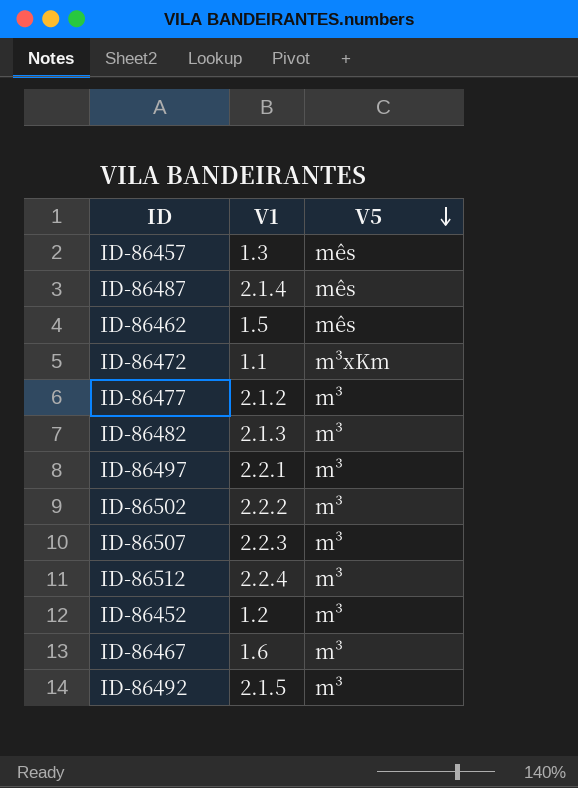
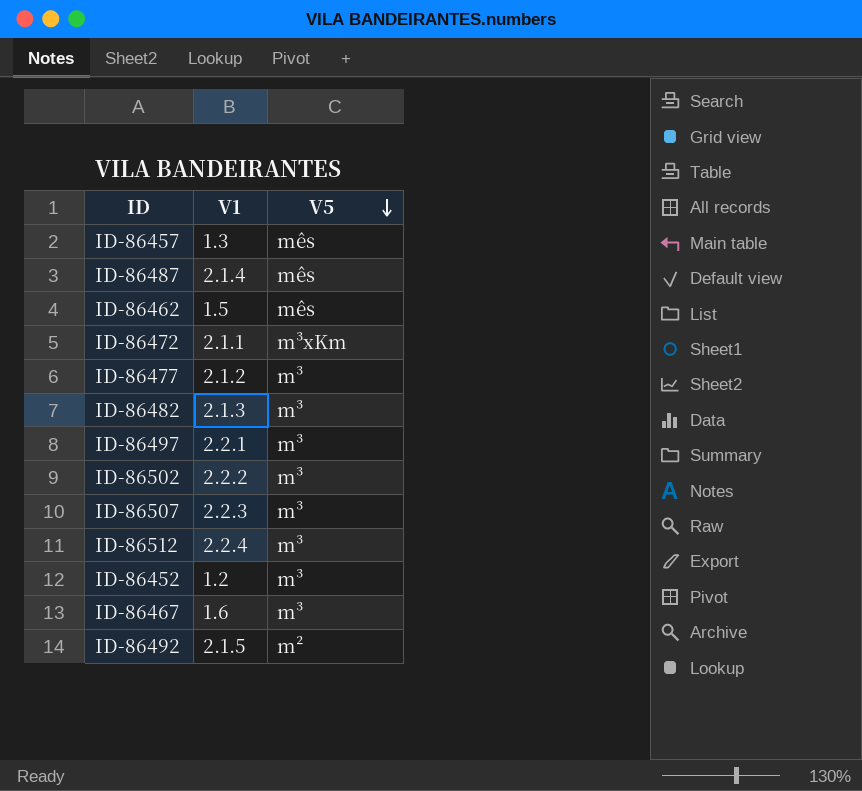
ID-86472 | V1: 1.1 -> 2.1.1
ID-86492 | V5: m³ -> m²

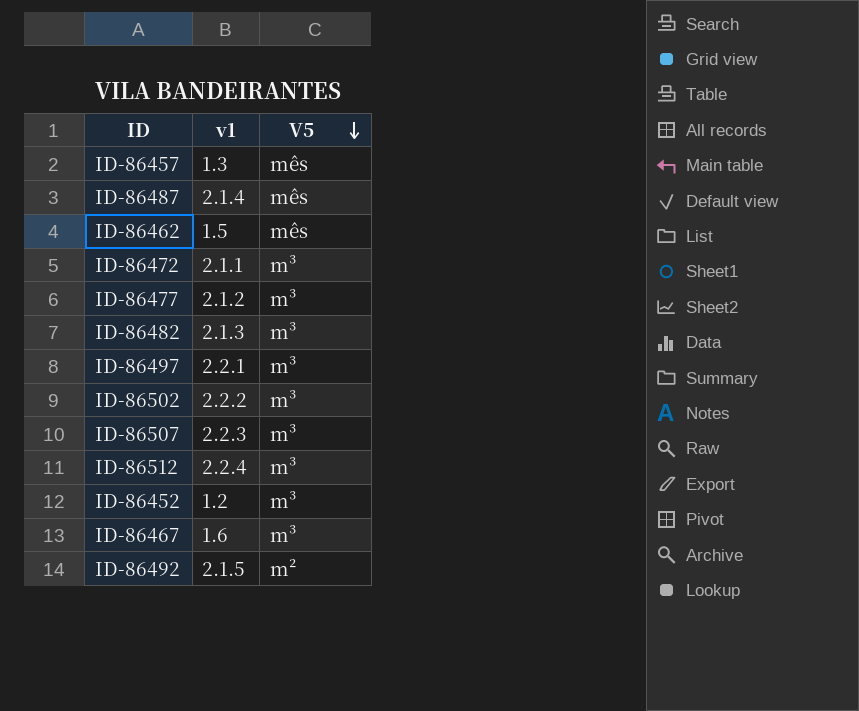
column name: V1 -> v1
ID-86472 | V5: m³xKm -> m³

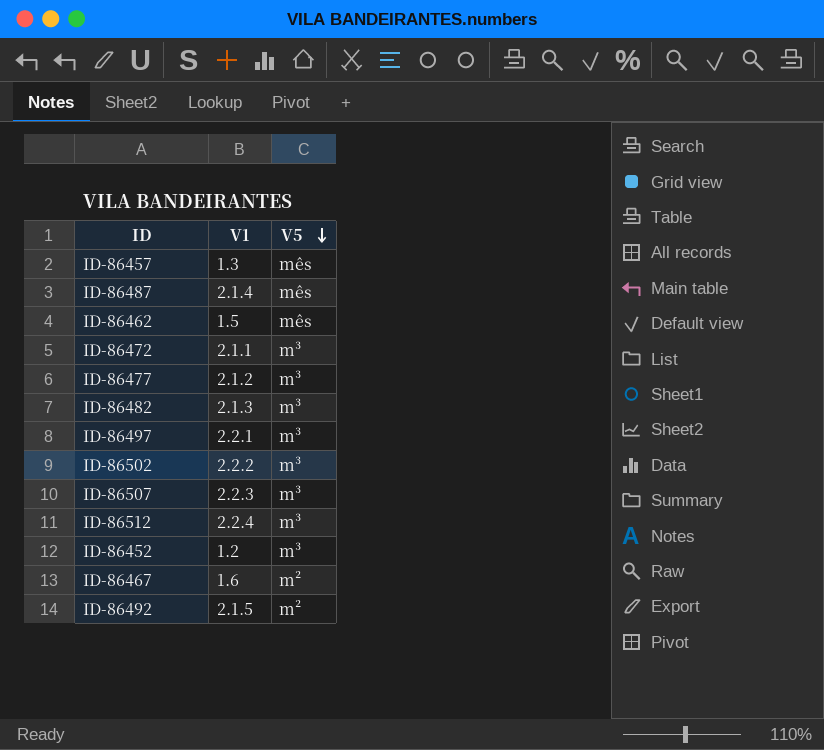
column name: v1 -> V1
ID-86467 | V5: m³ -> m²

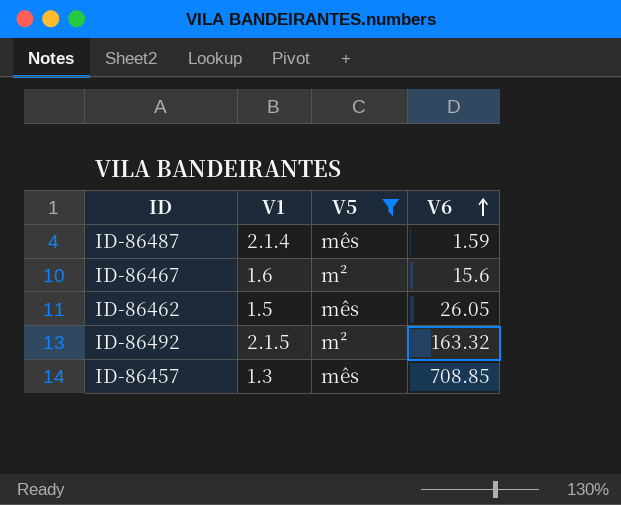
filter: none -> V5 != m³
row order: V5 descending -> V6 ascending
column V6 | position: none -> 4

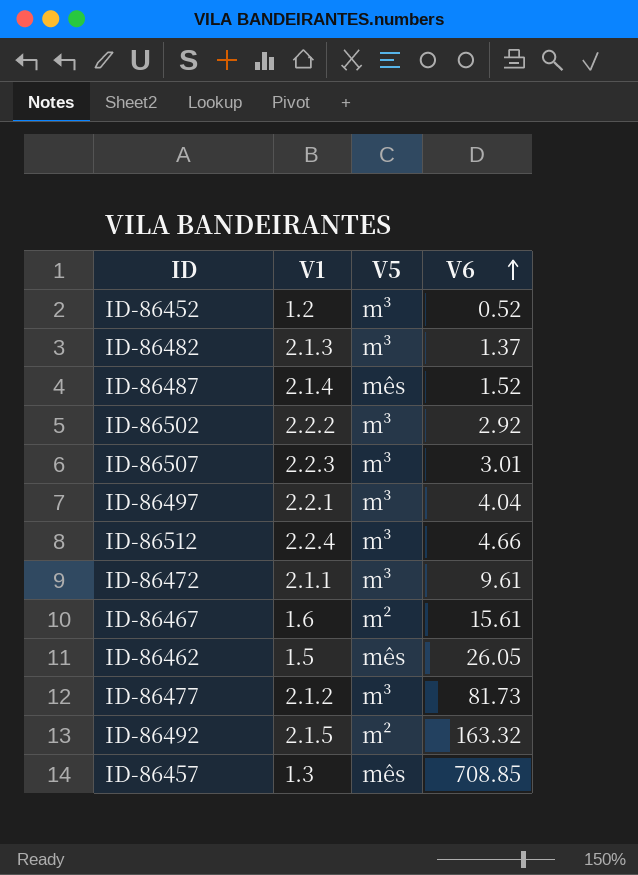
filter: V5 != m³ -> none
ID-86487 | V6: 1.59 -> 1.52
ID-86467 | V6: 15.6 -> 15.61

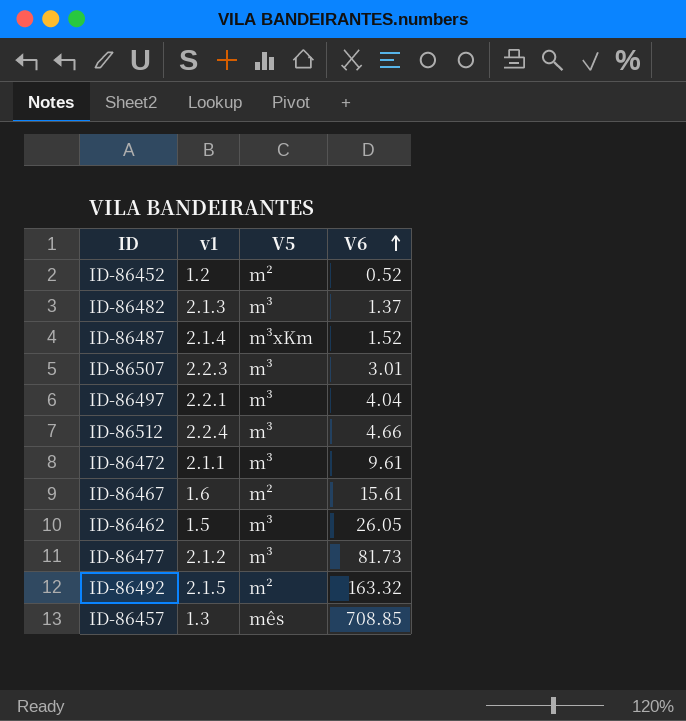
column name: V1 -> v1
row ID-86502: 2.2.2 | m³ | 2.92 -> none
ID-86452 | V5: m³ -> m²
ID-86487 | V5: mês -> m³xKm
ID-86462 | V5: mês -> m³

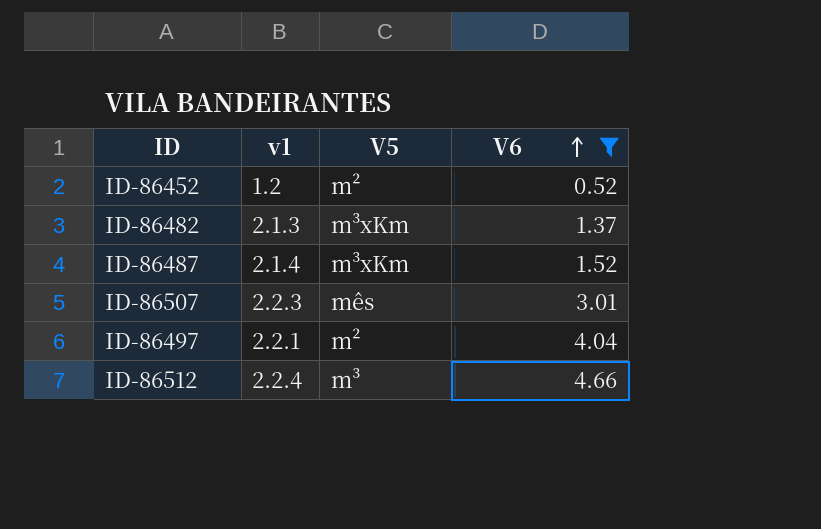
filter: none -> V6 <= 4.66
ID-86482 | V5: m³ -> m³xKm
ID-86507 | V5: m³ -> mês
ID-86497 | V5: m³ -> m²

